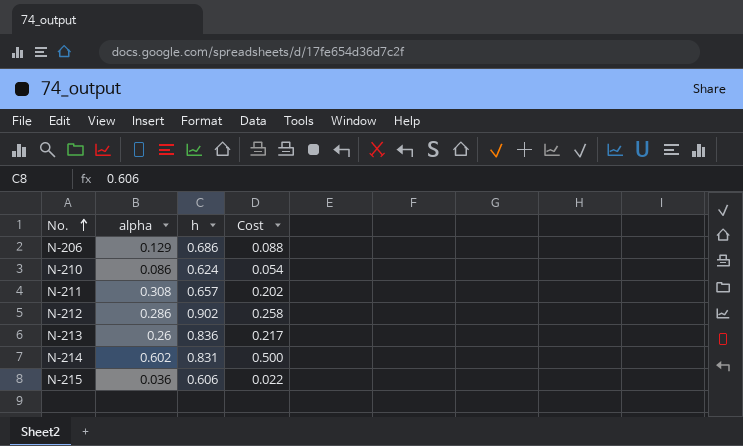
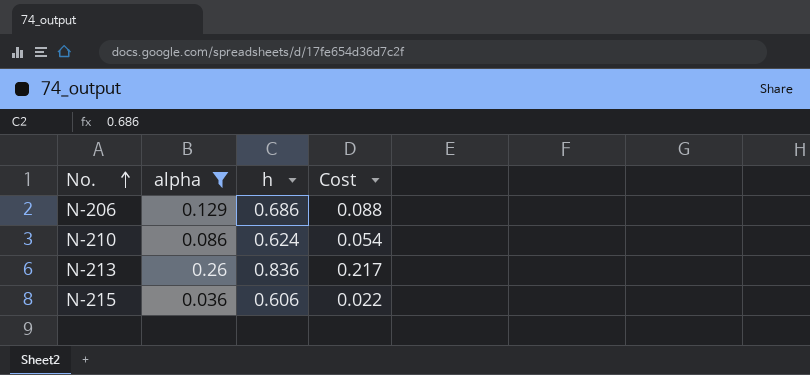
filter: none -> alpha <= 0.26

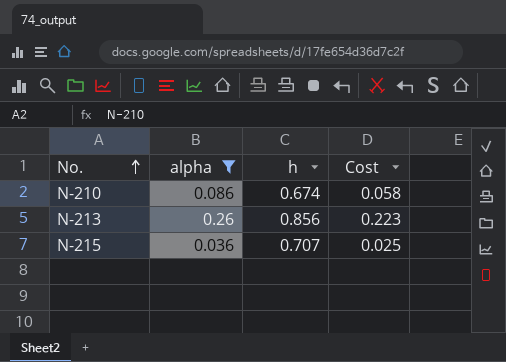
row N-206: 0.129 | 0.686 | 0.088 -> none
N-210 | h: 0.624 -> 0.674
N-210 | Cost: 0.054 -> 0.058
N-213 | h: 0.836 -> 0.856
N-213 | Cost: 0.217 -> 0.223
N-215 | h: 0.606 -> 0.707
N-215 | Cost: 0.022 -> 0.025

